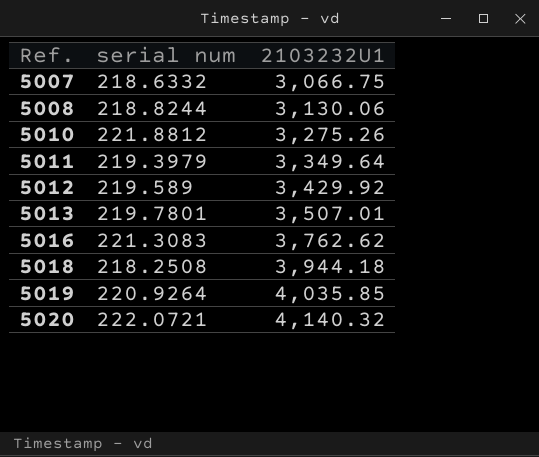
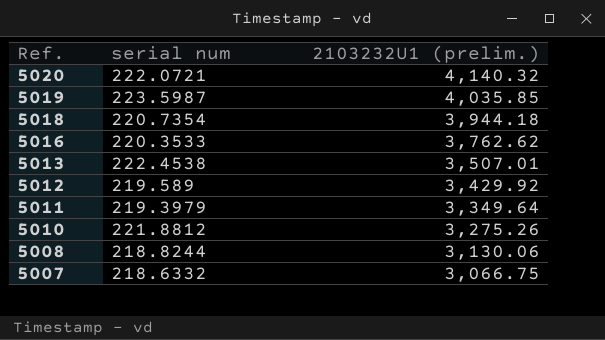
row order: Ref. ascending -> Ref. descending
column name: 2103232U1 -> 2103232U1 (prelim.)
5019 | serial num: 220.9264 -> 223.5987
5018 | serial num: 218.2508 -> 220.7354
5016 | serial num: 221.3083 -> 220.3533
5013 | serial num: 219.7801 -> 222.4538

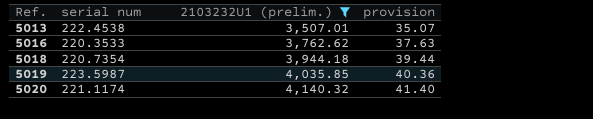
filter: none -> 2103232U1 (prelim.) >= 3,507.01
row order: Ref. descending -> Ref. ascending
column provision | formula: none -> [2103232U1 (prelim.)] * 0.01
5020 | serial num: 222.0721 -> 221.1174

